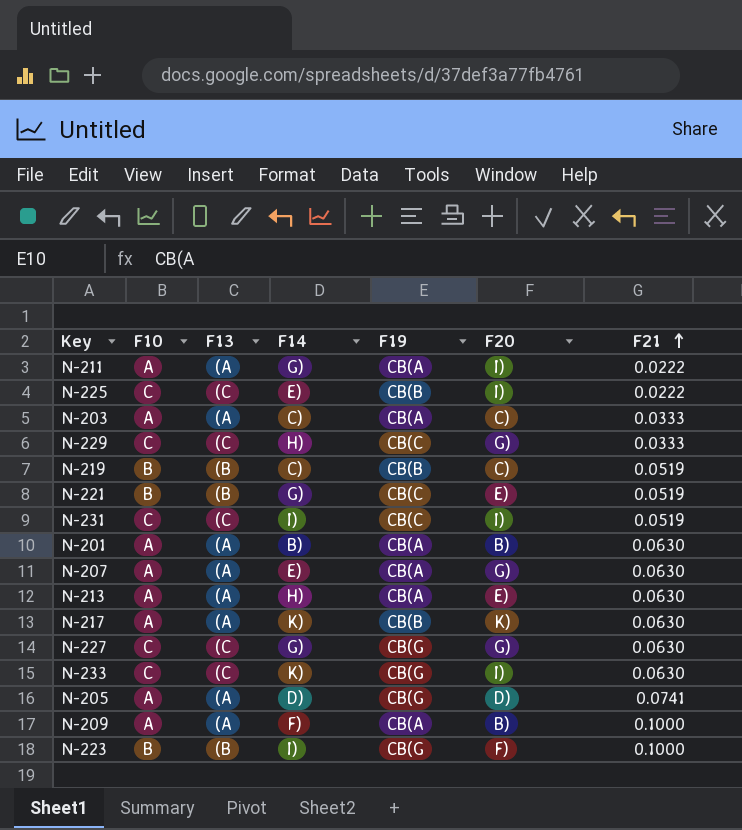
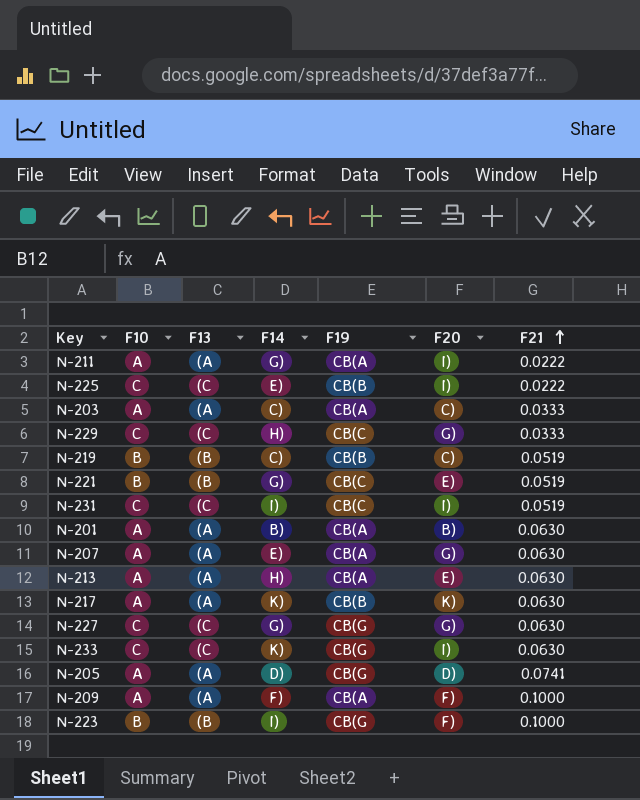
N-209 | F20: B) -> F)

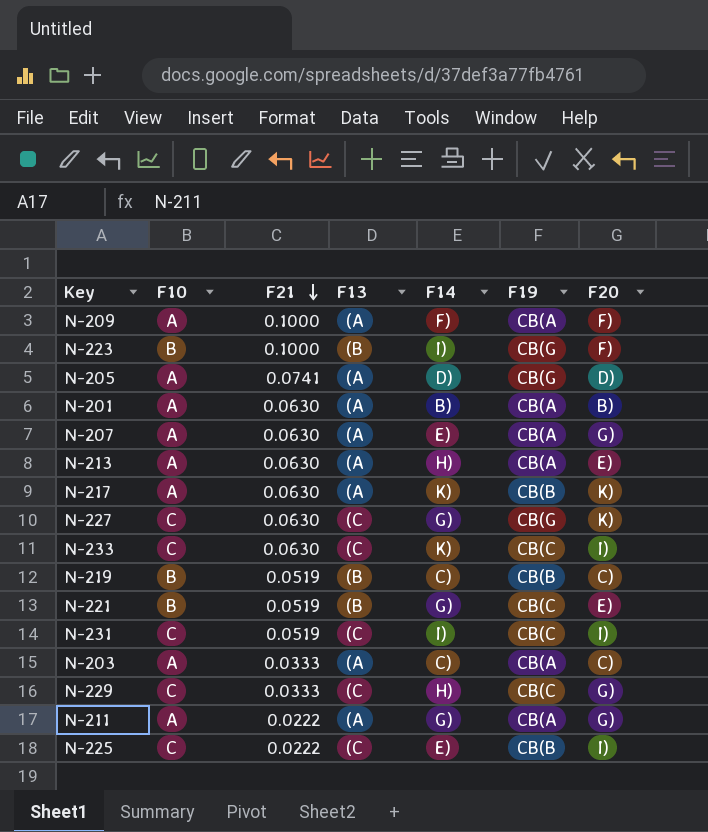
row order: F21 ascending -> F21 descending
column F21 | position: 7 -> 3
N-227 | F20: G) -> K)
N-233 | F19: CB(G -> CB(C
N-211 | F20: I) -> G)

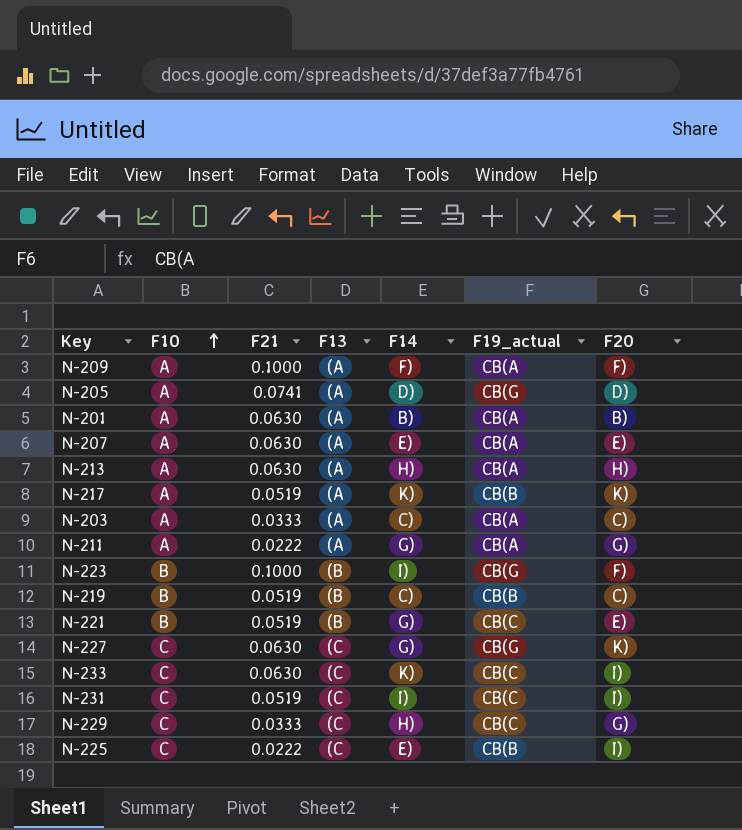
row order: F21 descending -> F10 ascending
column name: F19 -> F19_actual
N-207 | F20: G) -> E)
N-213 | F20: E) -> H)
N-217 | F21: 0.0630 -> 0.0519

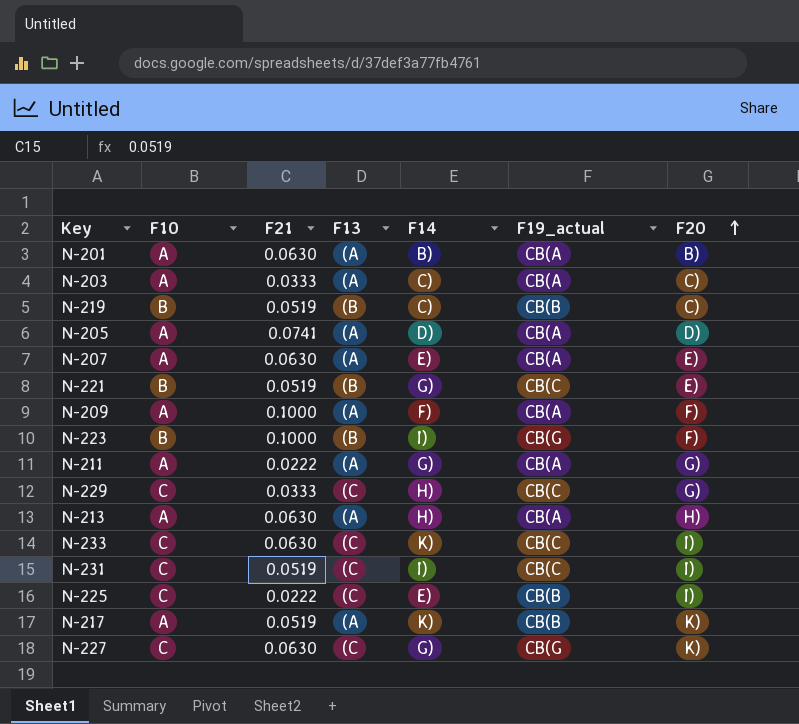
row order: F10 ascending -> F20 ascending
N-205 | F19_actual: CB(G -> CB(A

